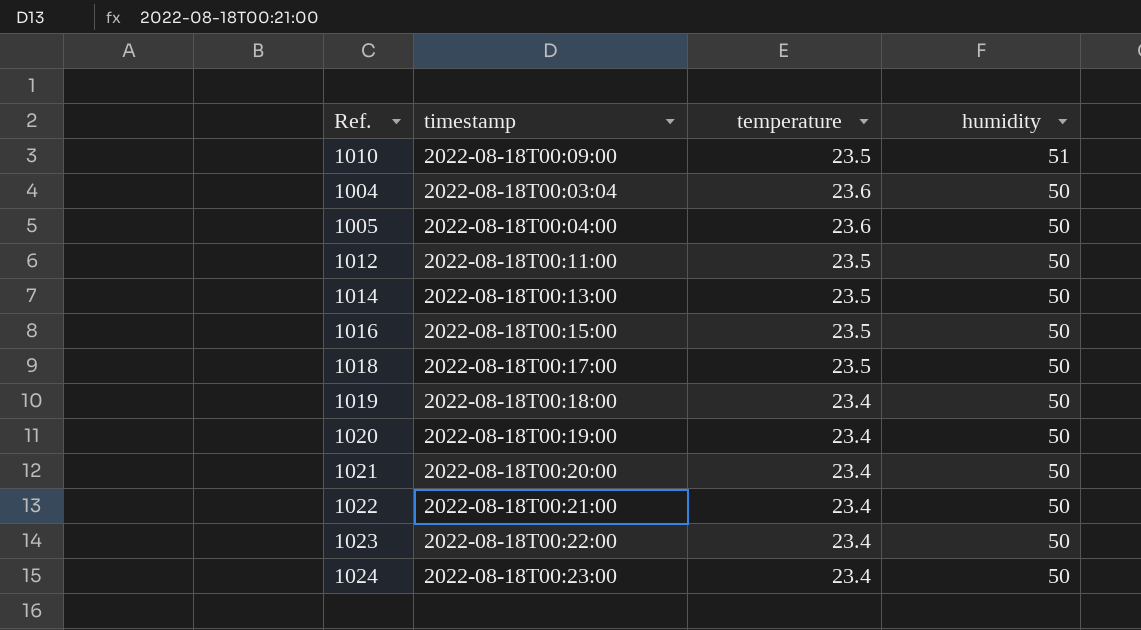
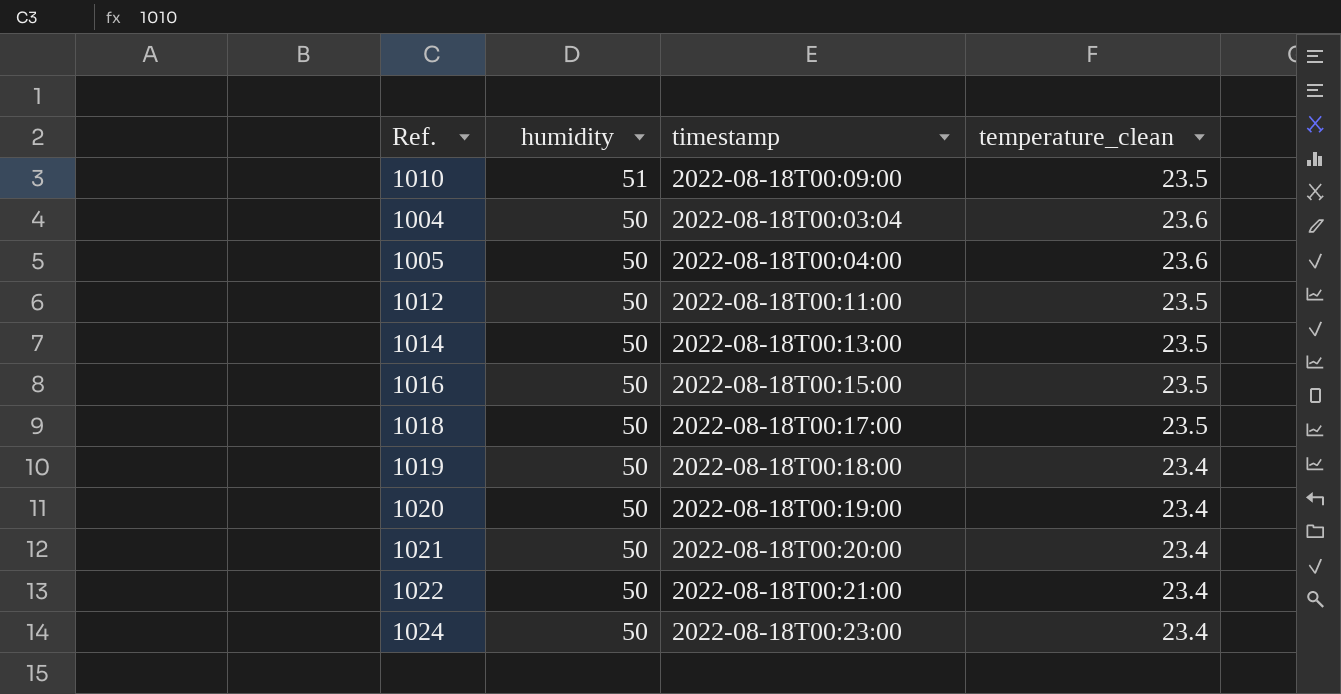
column humidity | position: 4 -> 2
column name: temperature -> temperature_clean
row 1023: 2022-08-18T00:22:00 | 23.4 | 50 -> none

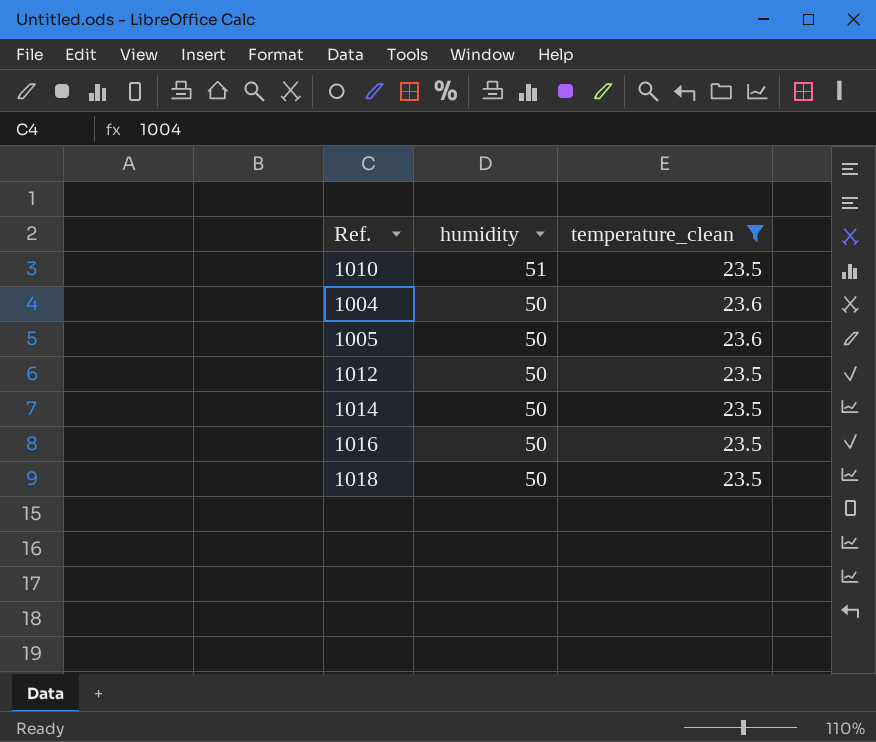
filter: none -> temperature_clean != 23.4
column timestamp | position: 3 -> none

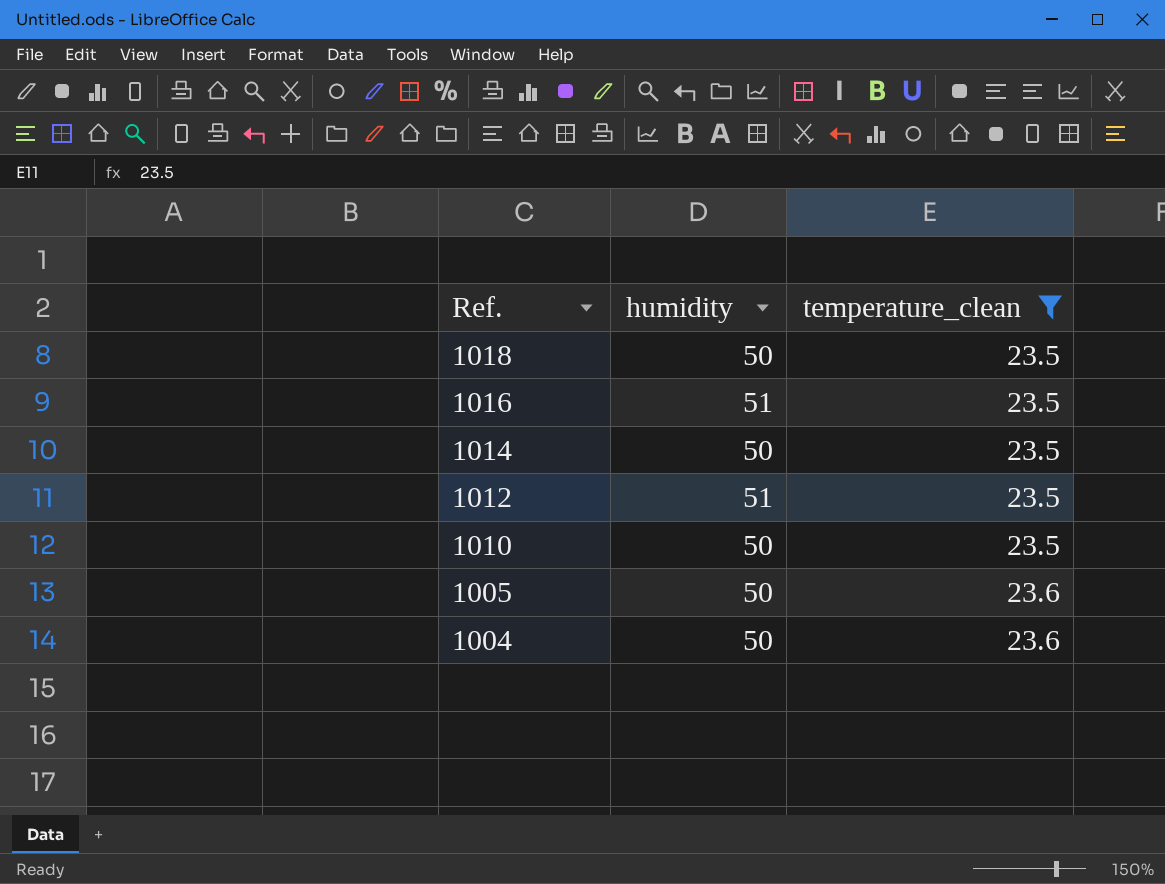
row order: humidity descending -> Ref. descending
1016 | humidity: 50 -> 51
1012 | humidity: 50 -> 51
1010 | humidity: 51 -> 50

